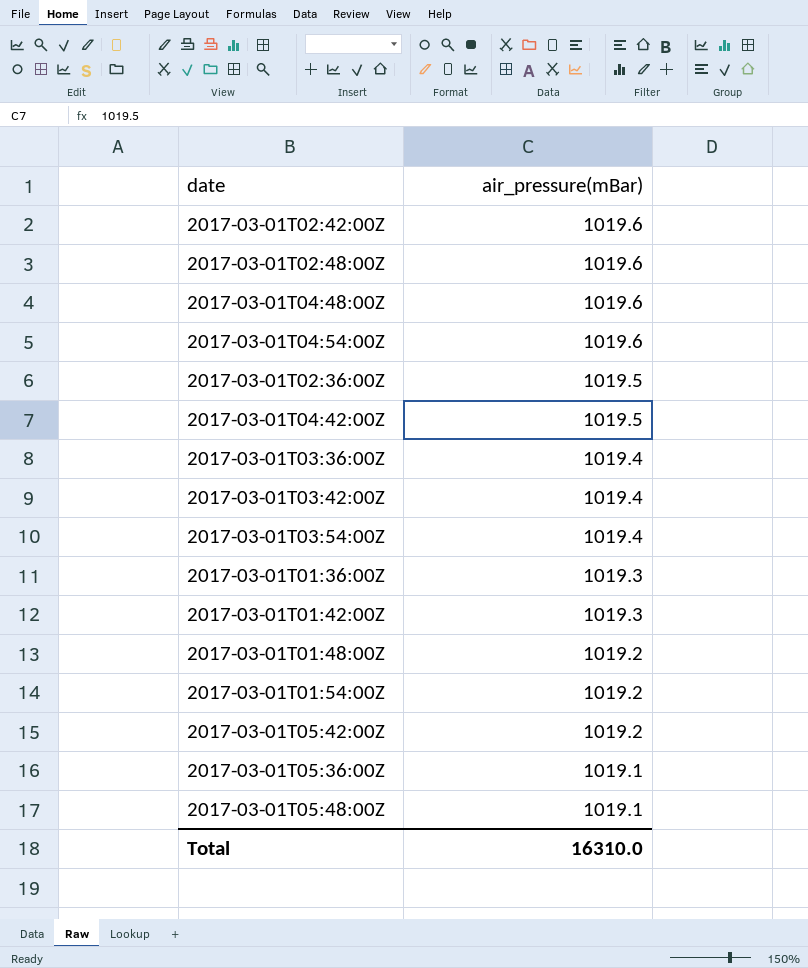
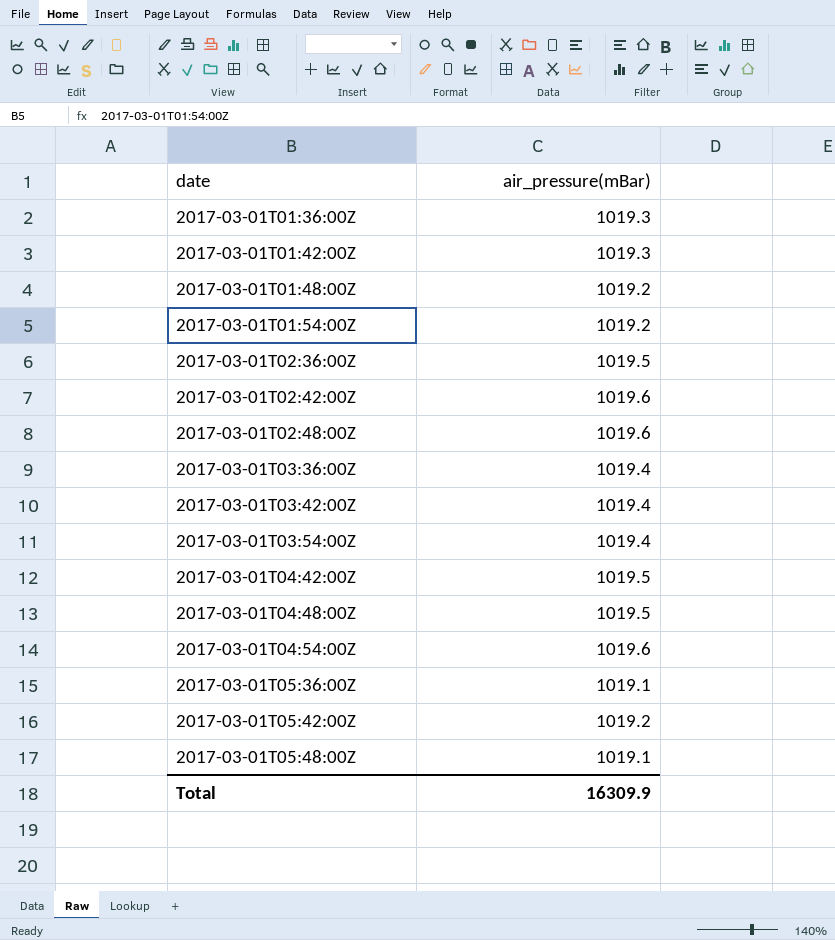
row order: air_pressure(mBar) descending -> date ascending
2017-03-01T04:48:00Z | air_pressure(mBar): 1019.6 -> 1019.5
Total | air_pressure(mBar): 16310.0 -> 16309.9

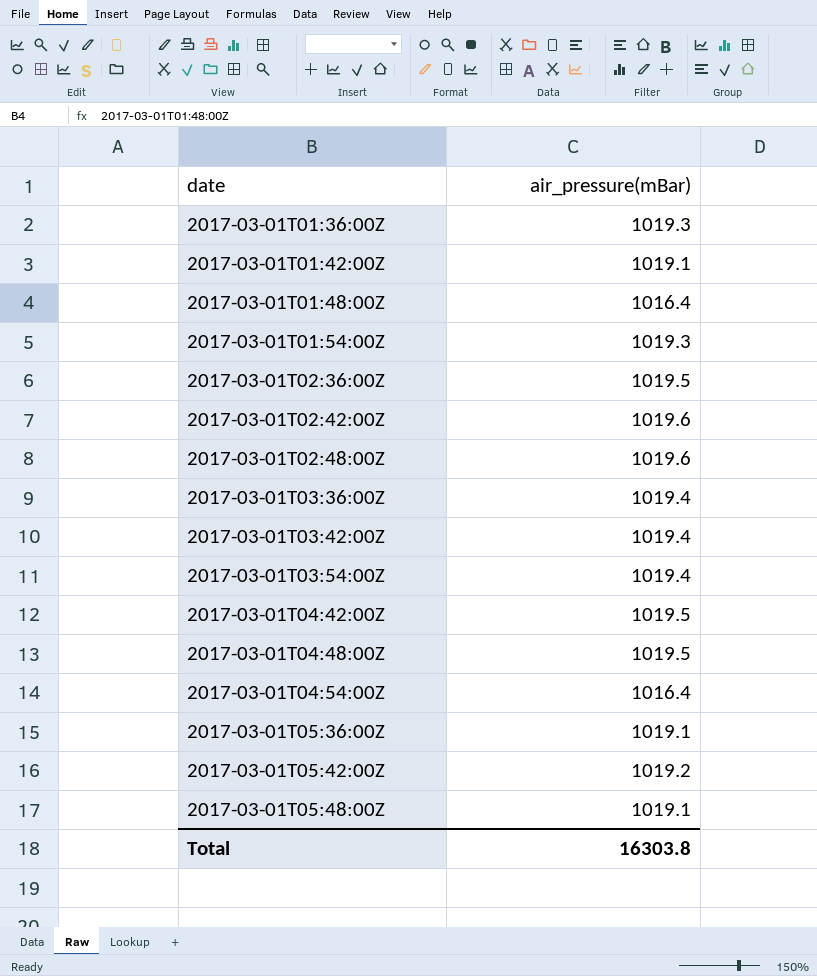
2017-03-01T01:42:00Z | air_pressure(mBar): 1019.3 -> 1019.1
2017-03-01T01:48:00Z | air_pressure(mBar): 1019.2 -> 1016.4
2017-03-01T01:54:00Z | air_pressure(mBar): 1019.2 -> 1019.3
2017-03-01T04:54:00Z | air_pressure(mBar): 1019.6 -> 1016.4
Total | air_pressure(mBar): 16309.9 -> 16303.8

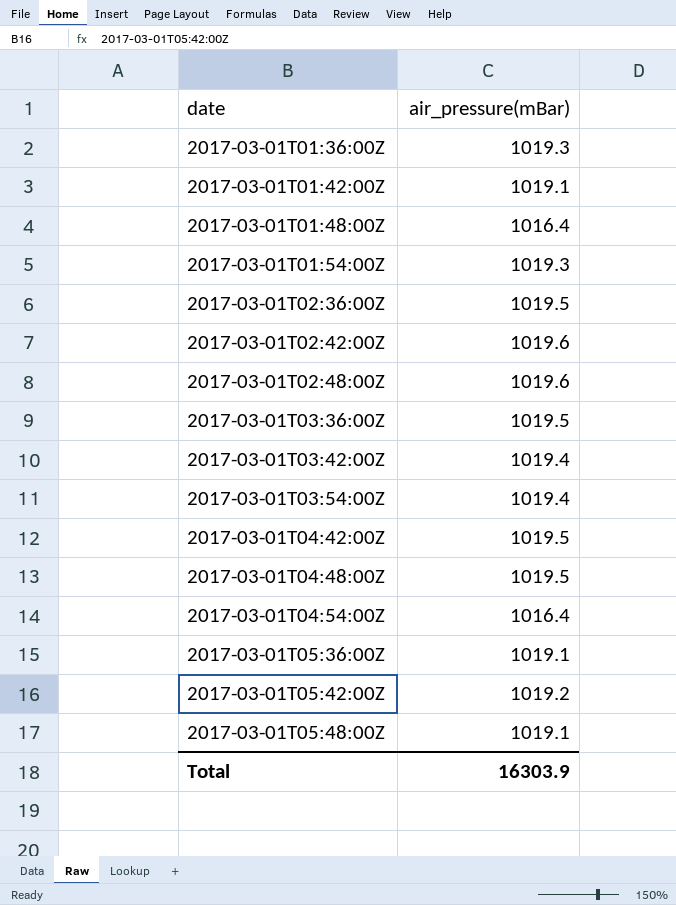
2017-03-01T03:36:00Z | air_pressure(mBar): 1019.4 -> 1019.5
Total | air_pressure(mBar): 16303.8 -> 16303.9

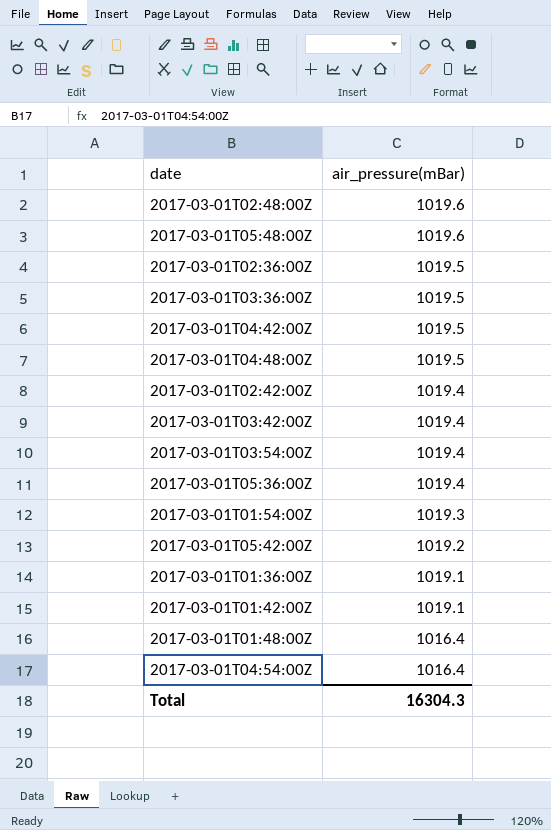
row order: date ascending -> air_pressure(mBar) descending
2017-03-01T05:48:00Z | air_pressure(mBar): 1019.1 -> 1019.6
2017-03-01T02:42:00Z | air_pressure(mBar): 1019.6 -> 1019.4
2017-03-01T05:36:00Z | air_pressure(mBar): 1019.1 -> 1019.4
2017-03-01T01:36:00Z | air_pressure(mBar): 1019.3 -> 1019.1
Total | air_pressure(mBar): 16303.9 -> 16304.3

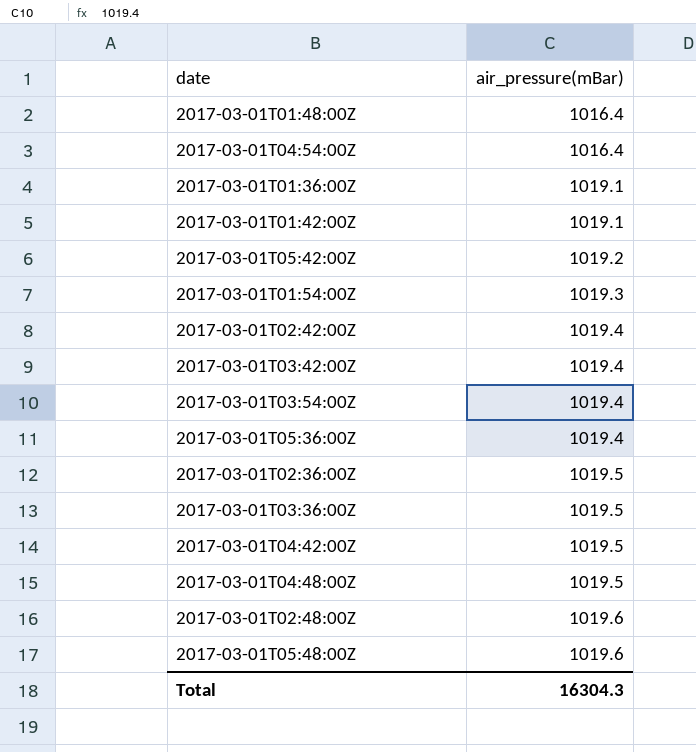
row order: air_pressure(mBar) descending -> air_pressure(mBar) ascending

